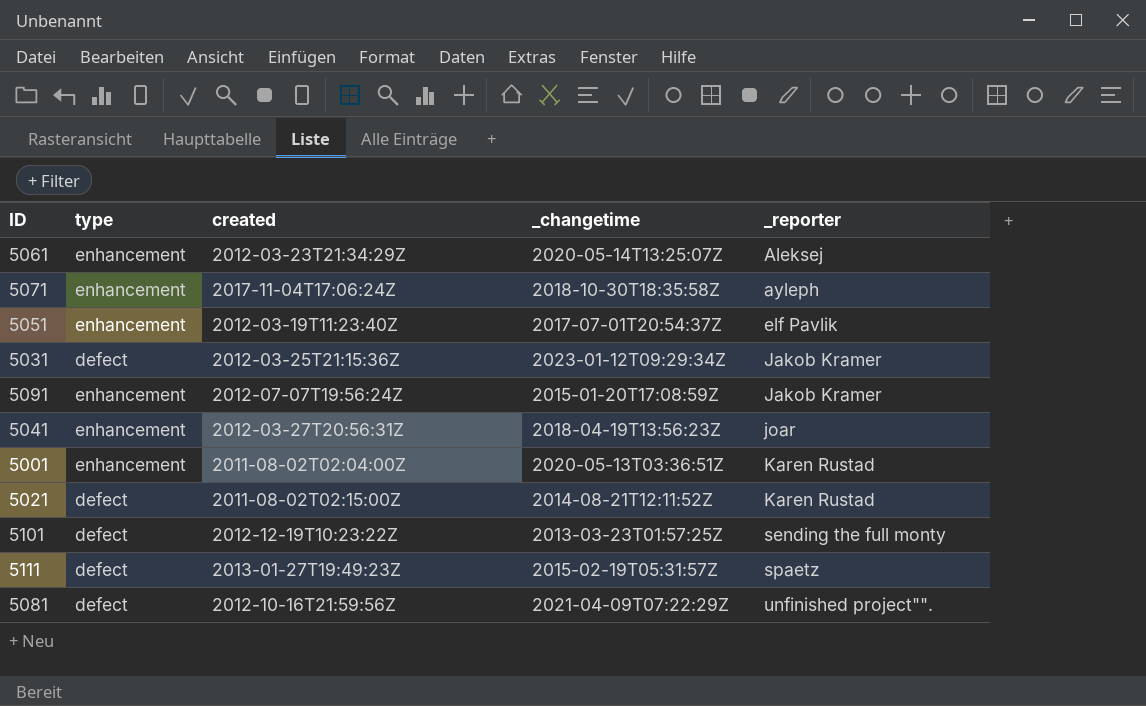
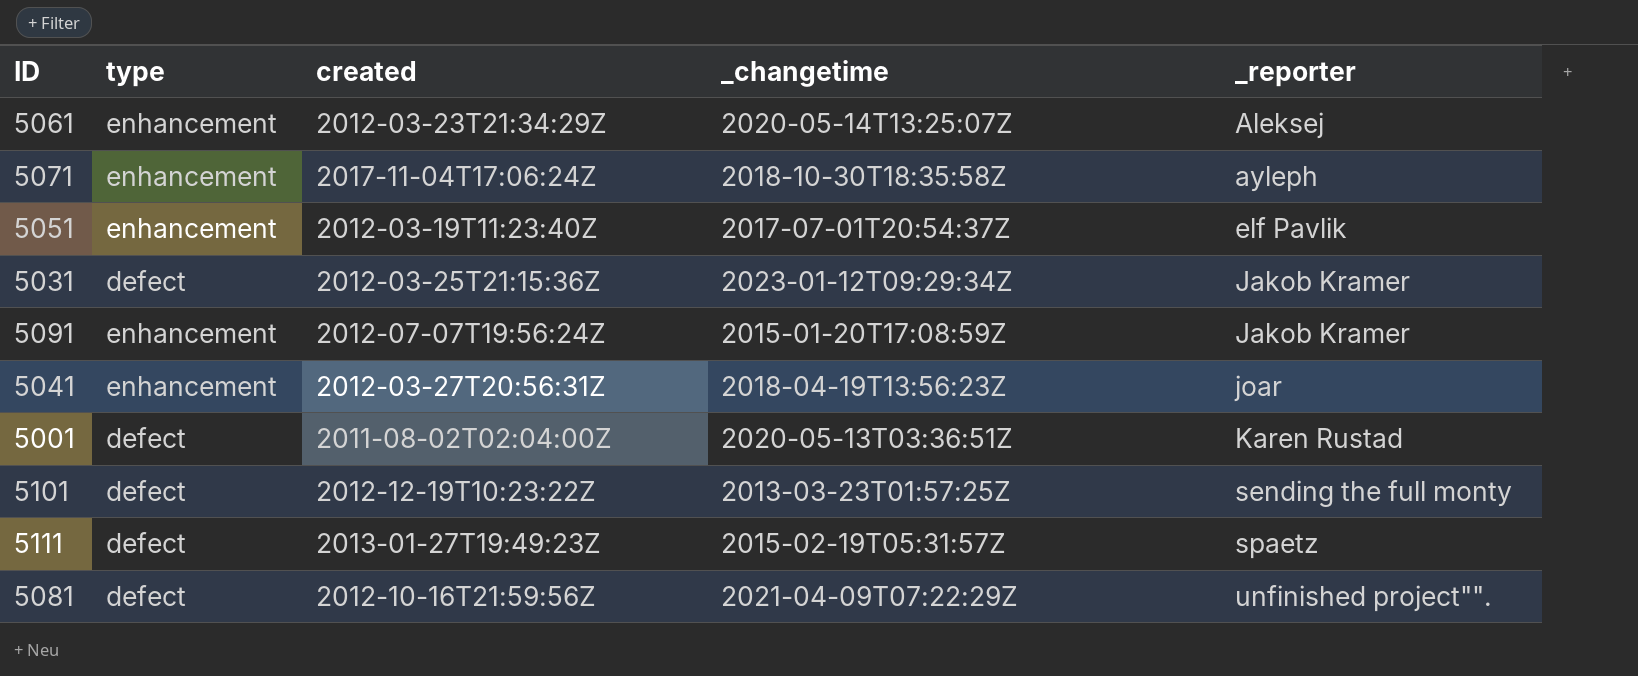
row 5021: defect | 2011-08-02T02:15:00Z | 2014-08-21T12:11:52Z | Karen Rustad -> none
5001 | type: enhancement -> defect

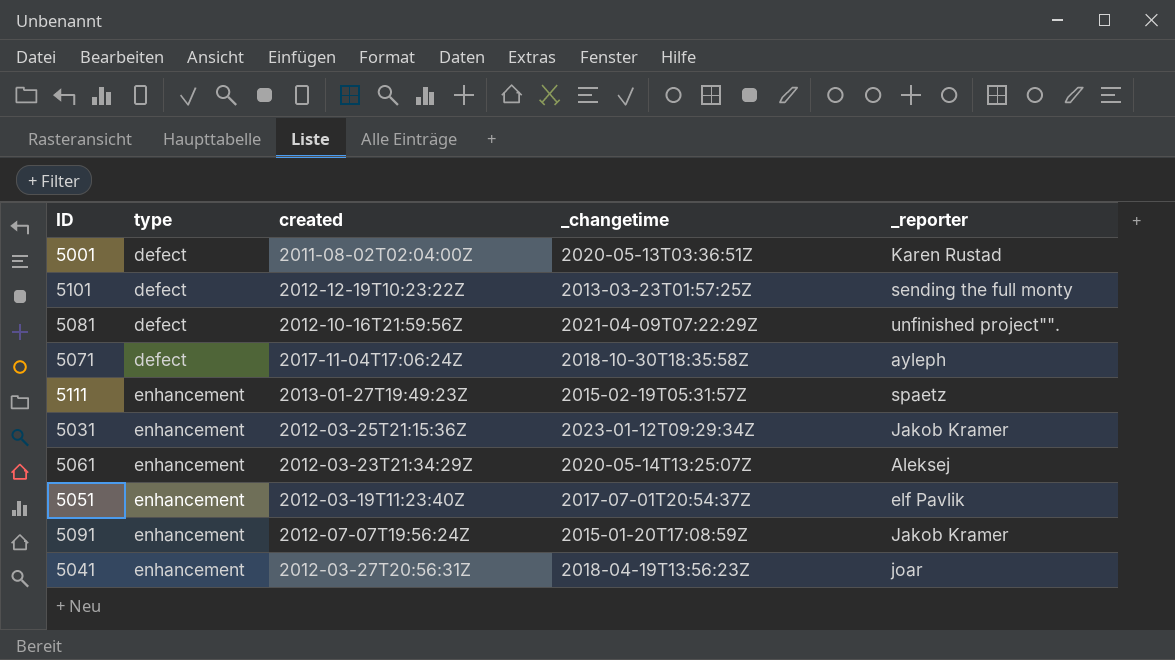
row order: _reporter ascending -> type ascending
5071 | type: enhancement -> defect
5111 | type: defect -> enhancement
5031 | type: defect -> enhancement

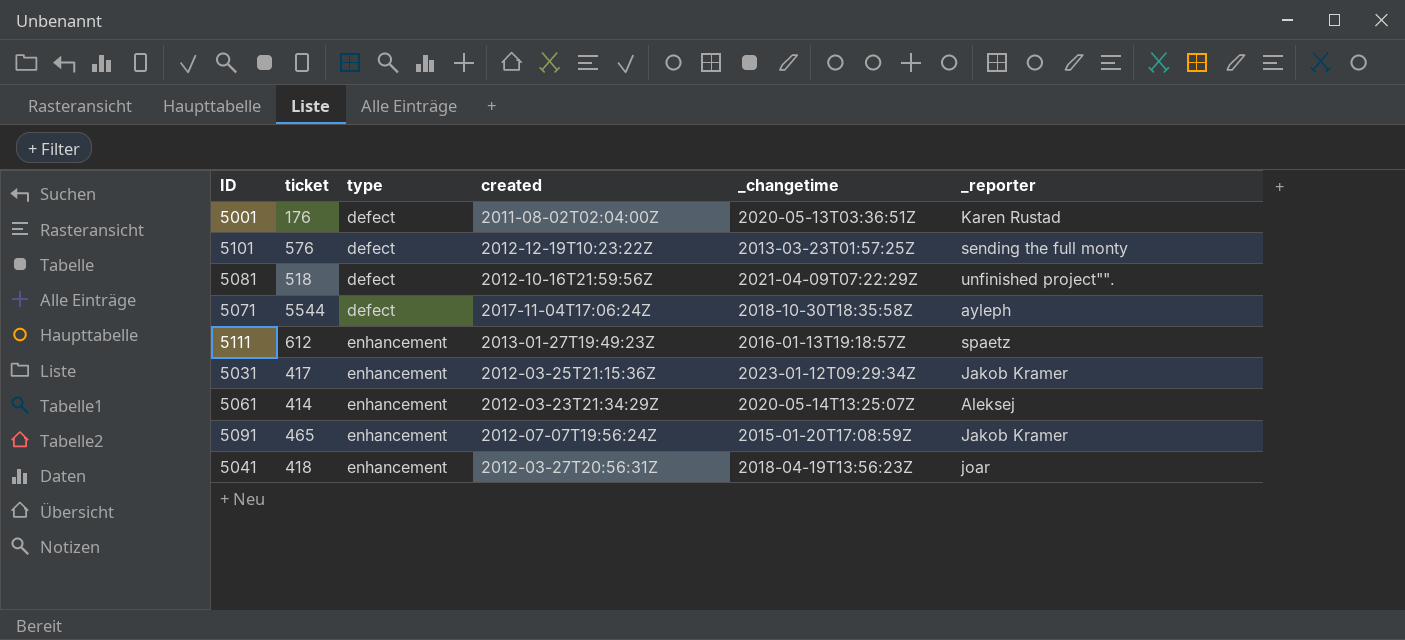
column ticket | position: none -> 2
row 5051: enhancement | 2012-03-19T11:23:40Z | 2017-07-01T20:54:37Z | elf Pavlik -> none
5111 | _changetime: 2015-02-19T05:31:57Z -> 2016-01-13T19:18:57Z

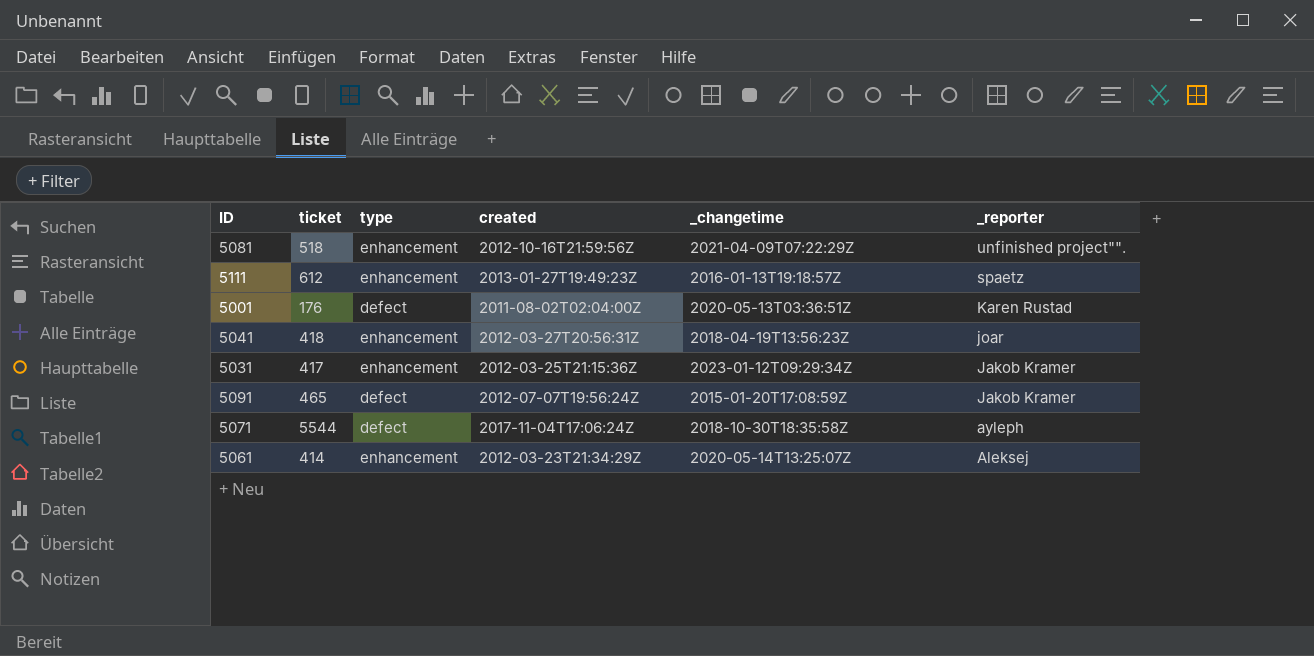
row order: type ascending -> _reporter descending
row 5101: 576 | defect | 2012-12-19T10:23:22Z | 2013-03-23T01:57:25Z | sending the full monty -> none
5081 | type: defect -> enhancement
5091 | type: enhancement -> defect

